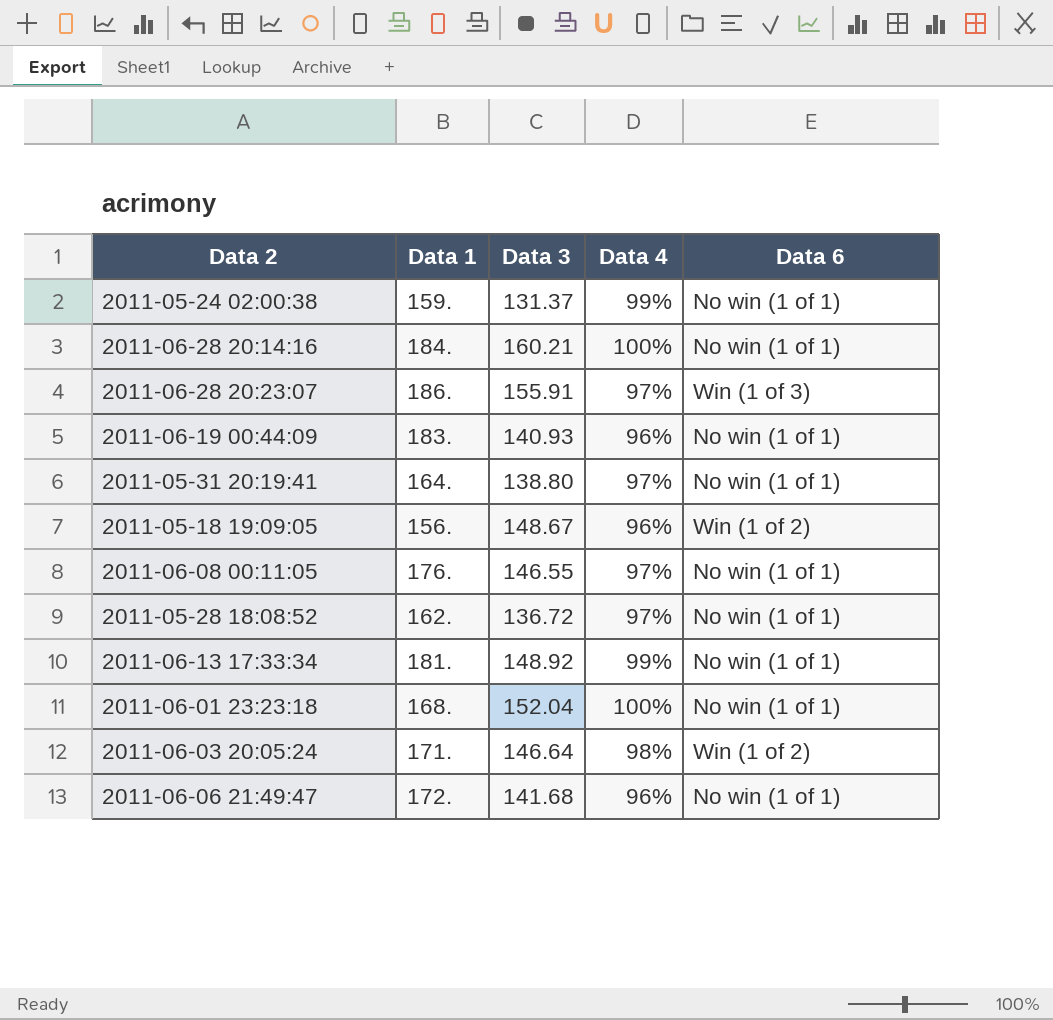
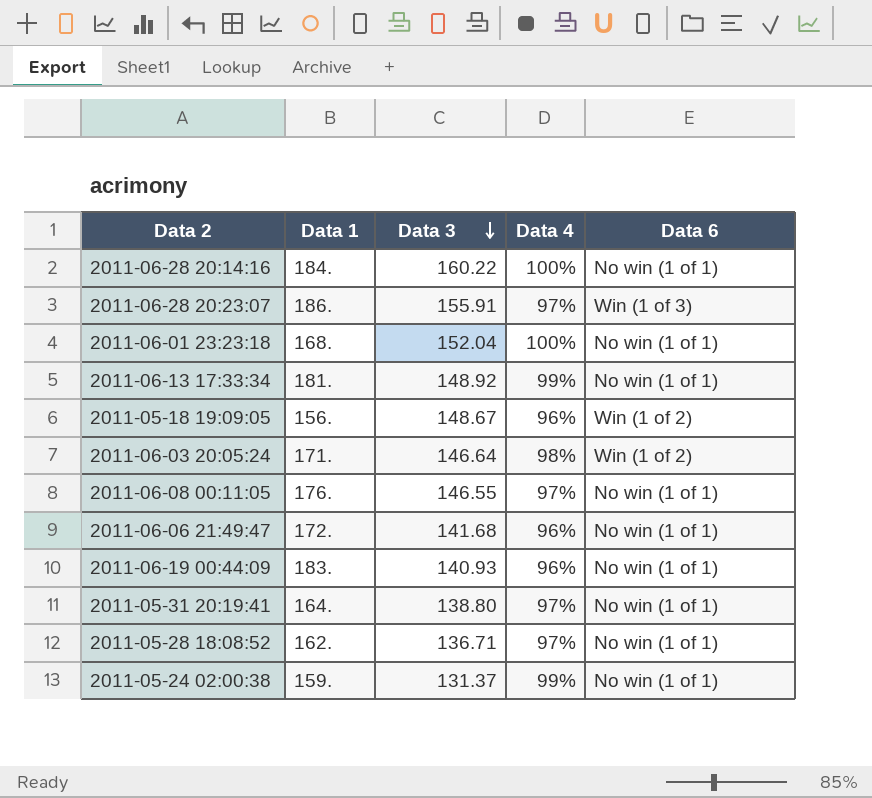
row order: none -> Data 3 descending
2011-06-28 20:14:16 | Data 3: 160.21 -> 160.22
2011-05-28 18:08:52 | Data 3: 136.72 -> 136.71

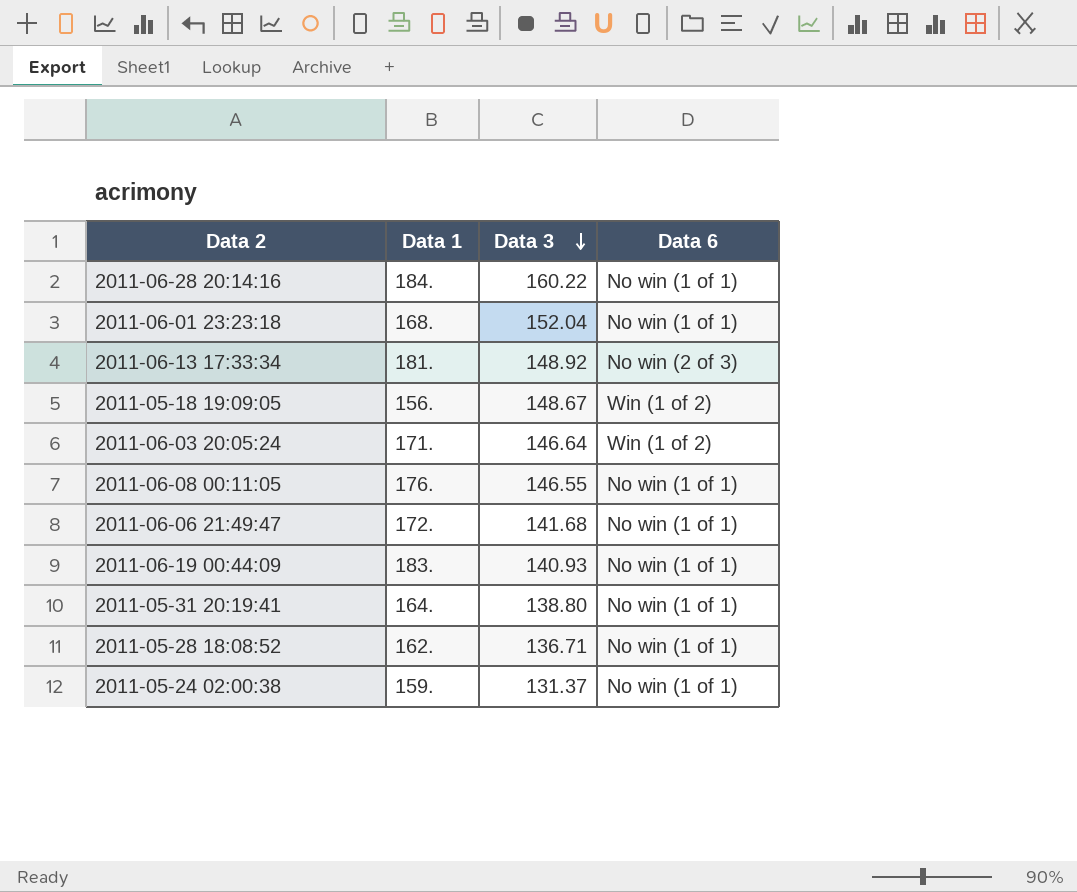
column Data 4 | position: 4 -> none
row 2011-06-28 20:23:07: 186. | 155.91 | 97% | Win (1 of 3) -> none
2011-06-13 17:33:34 | Data 6: No win (1 of 1) -> No win (2 of 3)

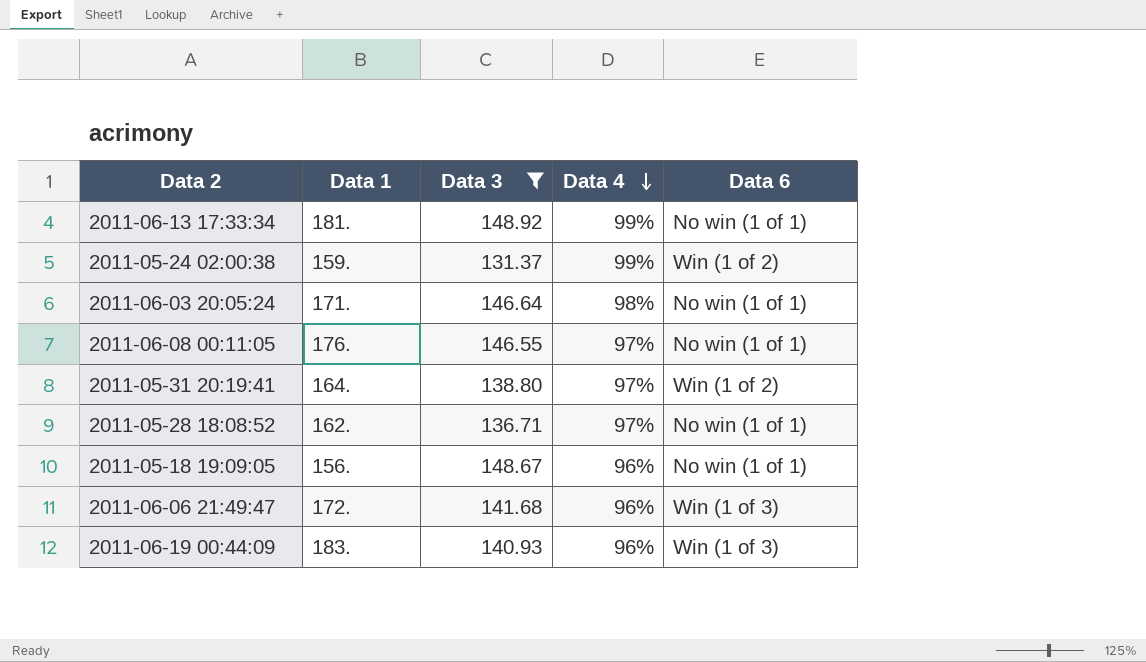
filter: none -> Data 3 <= 148.92
row order: Data 3 descending -> Data 4 descending
column Data 4 | position: none -> 4
2011-06-13 17:33:34 | Data 6: No win (2 of 3) -> No win (1 of 1)
2011-05-24 02:00:38 | Data 6: No win (1 of 1) -> Win (1 of 2)
2011-06-03 20:05:24 | Data 6: Win (1 of 2) -> No win (1 of 1)
2011-05-31 20:19:41 | Data 6: No win (1 of 1) -> Win (1 of 2)
2011-05-18 19:09:05 | Data 6: Win (1 of 2) -> No win (1 of 1)
2011-06-06 21:49:47 | Data 6: No win (1 of 1) -> Win (1 of 3)
2011-06-19 00:44:09 | Data 6: No win (1 of 1) -> Win (1 of 3)

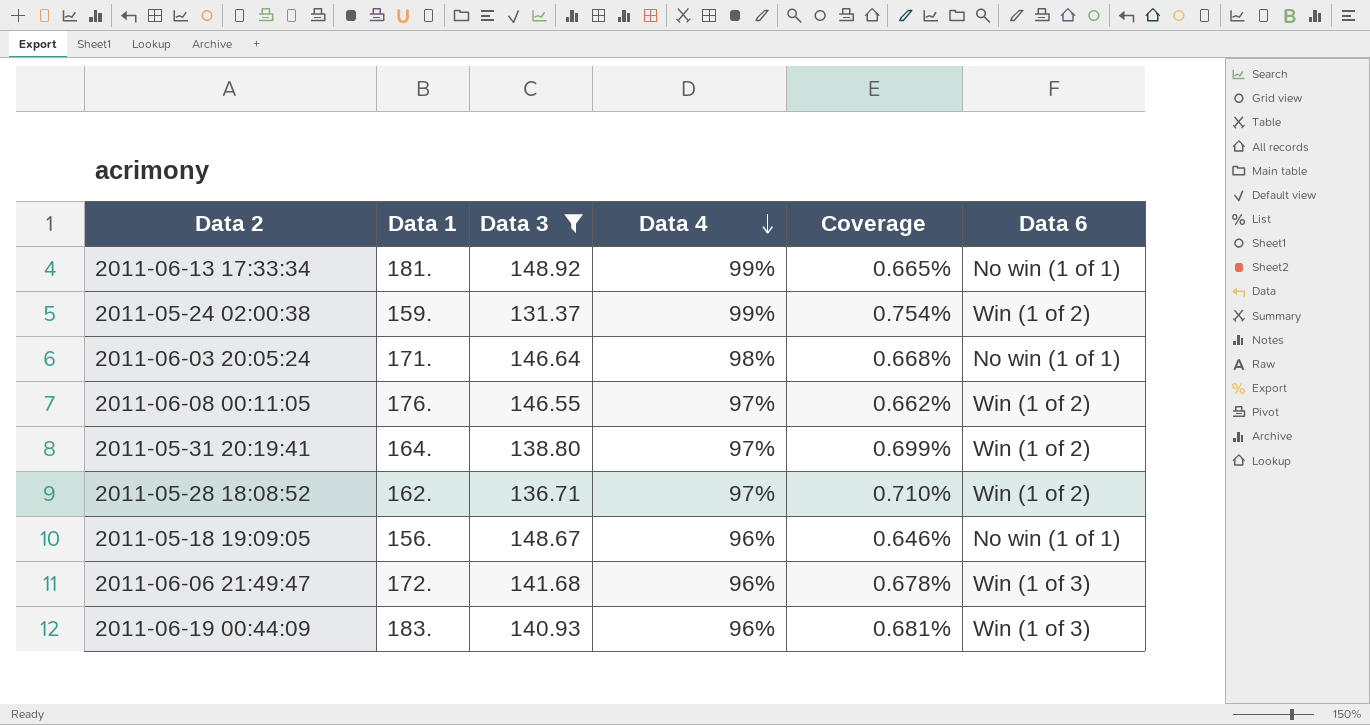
column Coverage | formula: none -> [Data 4] / [Data 3]
2011-06-08 00:11:05 | Data 6: No win (1 of 1) -> Win (1 of 2)
2011-05-28 18:08:52 | Data 6: No win (1 of 1) -> Win (1 of 2)

